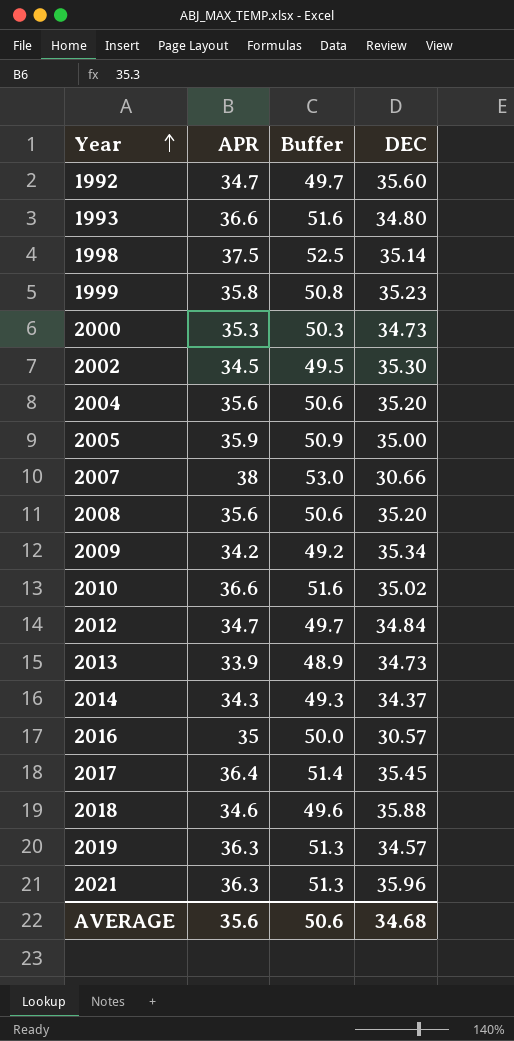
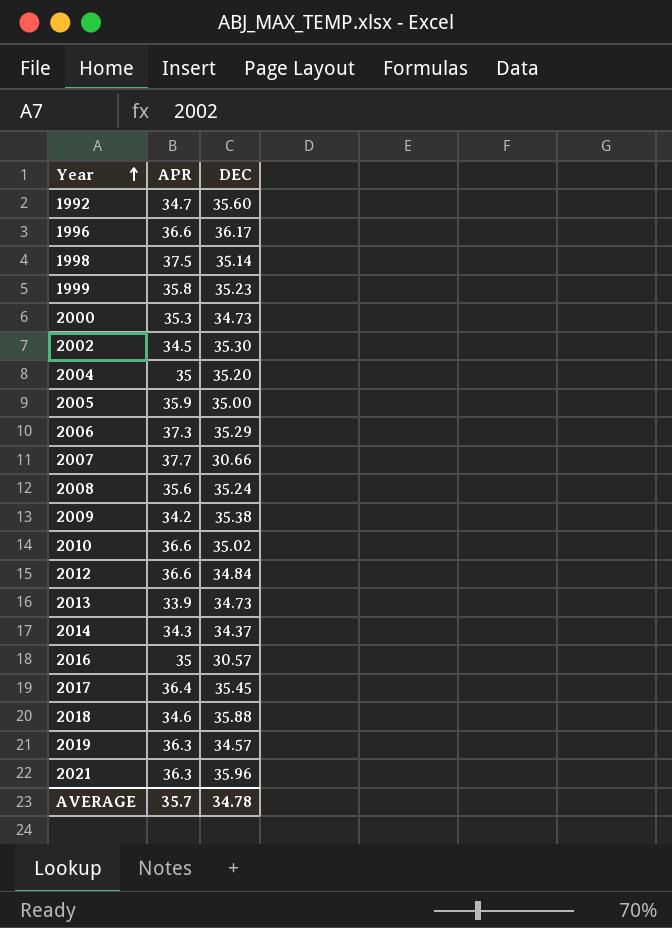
column Buffer | formula: [APR] + 15 -> none
row 1993: 36.6 | 51.6 | 34.80 -> none
row 1996: none -> 36.6 | 36.17
2004 | APR: 35.6 -> 35
row 2006: none -> 37.3 | 35.29
2007 | APR: 38 -> 37.7
2008 | DEC: 35.20 -> 35.24
2009 | DEC: 35.34 -> 35.38
2012 | APR: 34.7 -> 36.6
AVERAGE | APR: 35.6 -> 35.7
AVERAGE | DEC: 34.68 -> 34.78

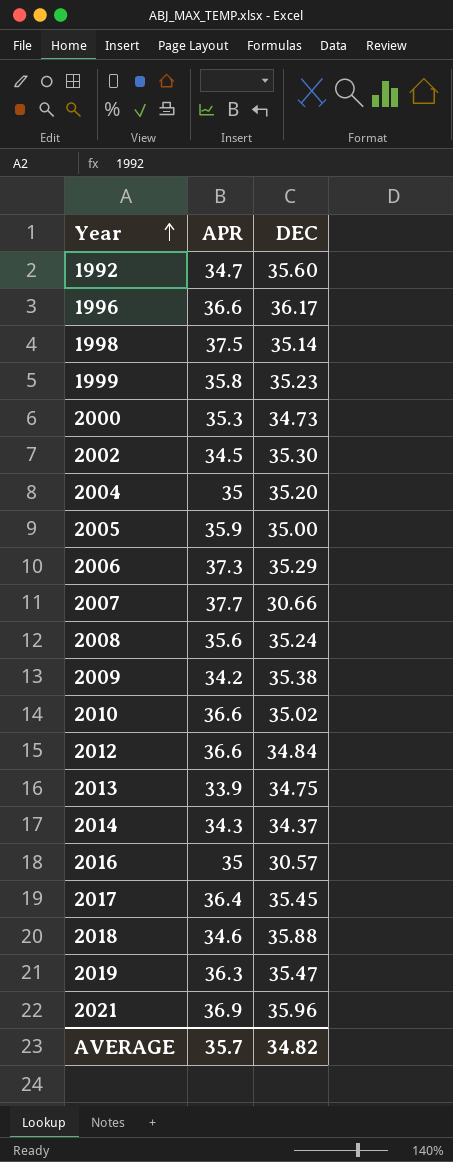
2013 | DEC: 34.73 -> 34.75
2019 | DEC: 34.57 -> 35.47
2021 | APR: 36.3 -> 36.9
AVERAGE | DEC: 34.78 -> 34.82

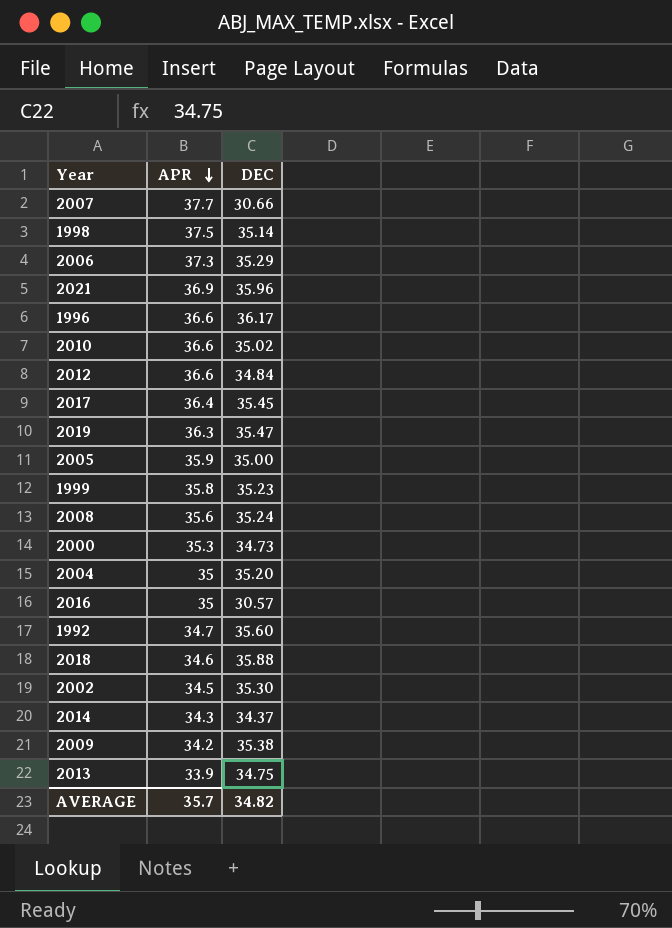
row order: Year ascending -> APR descending

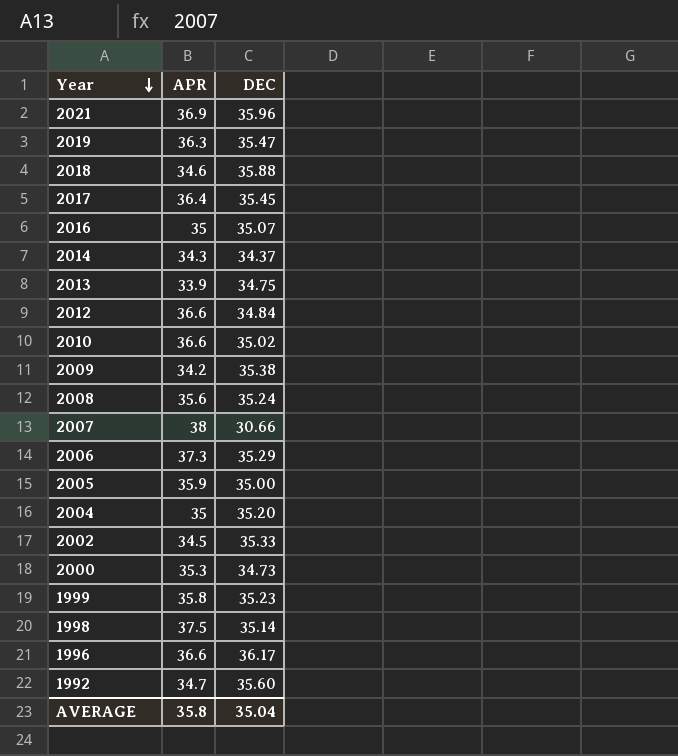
row order: APR descending -> Year descending
2016 | DEC: 30.57 -> 35.07
2007 | APR: 37.7 -> 38
2002 | DEC: 35.30 -> 35.33
AVERAGE | APR: 35.7 -> 35.8
AVERAGE | DEC: 34.82 -> 35.04

